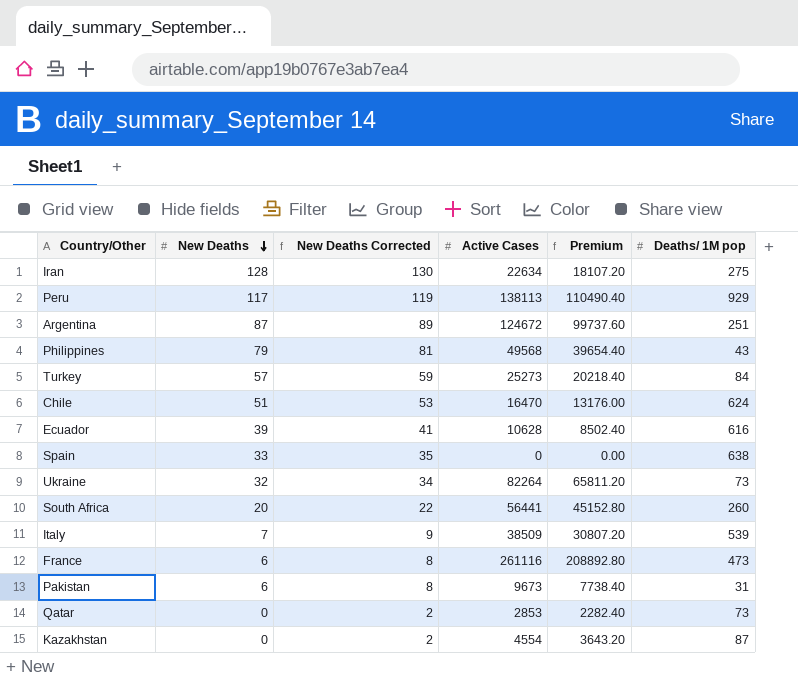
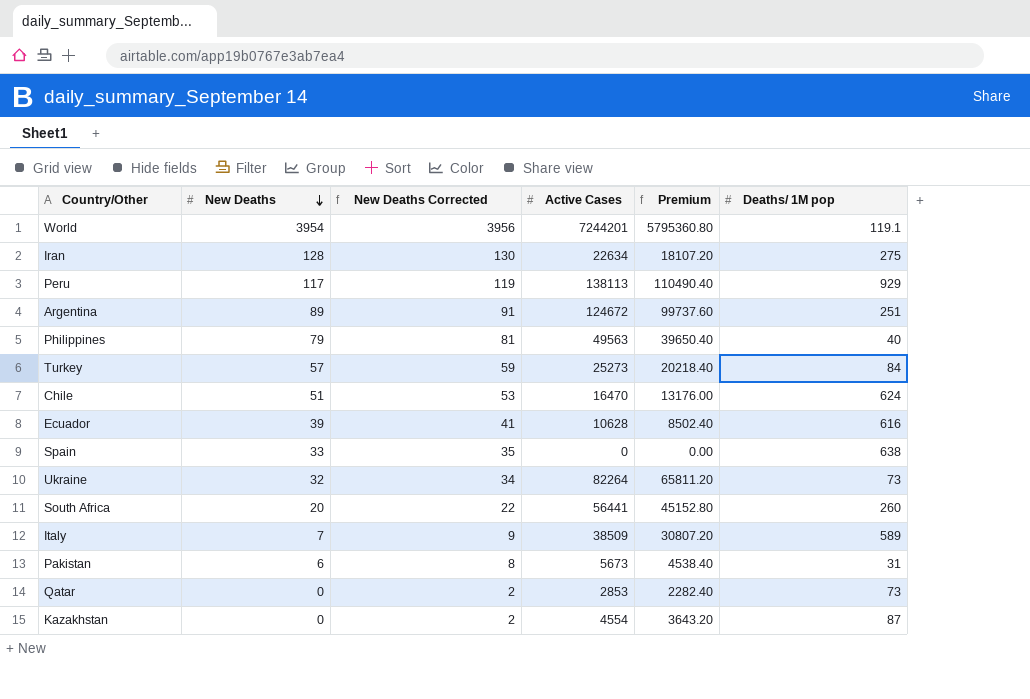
row France: 6 | 8 | 261116 | 208892.80 | 473 -> none
row World: none -> 3954 | 3956 | 7244201 | 5795360.80 | 119.1
Argentina | New Deaths: 87 -> 89
Argentina | New Deaths Corrected: 89 -> 91
Philippines | Active Cases: 49568 -> 49563
Philippines | Premium: 39654.40 -> 39650.40
Philippines | Deaths/ 1M pop: 43 -> 40
Italy | Deaths/ 1M pop: 539 -> 589
Pakistan | Active Cases: 9673 -> 5673
Pakistan | Premium: 7738.40 -> 4538.40

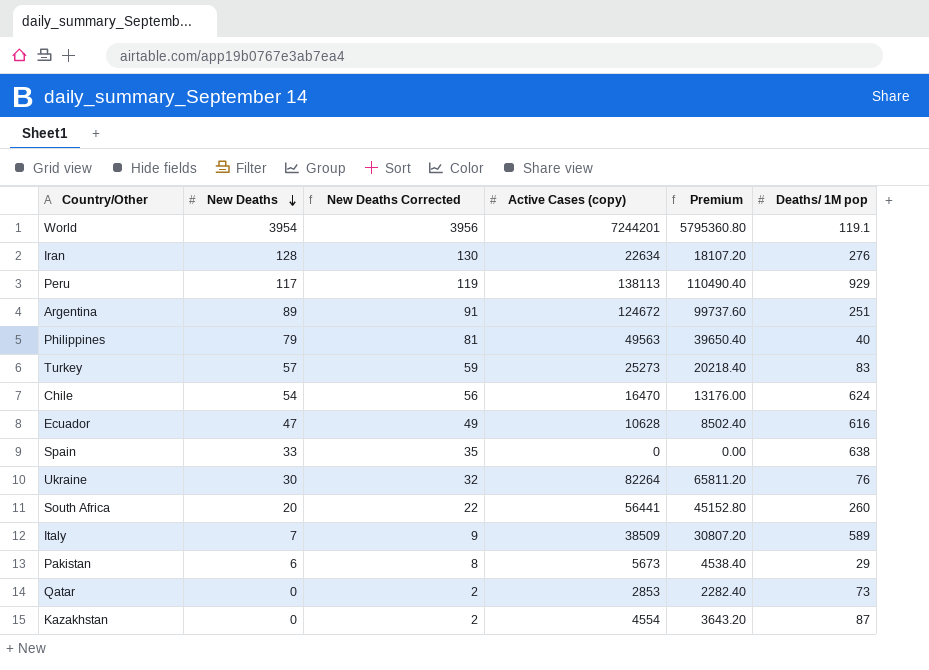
column name: Active Cases -> Active Cases (copy)
Iran | Deaths/ 1M pop: 275 -> 276
Turkey | Deaths/ 1M pop: 84 -> 83
Chile | New Deaths: 51 -> 54
Chile | New Deaths Corrected: 53 -> 56
Ecuador | New Deaths: 39 -> 47
Ecuador | New Deaths Corrected: 41 -> 49
Ukraine | New Deaths: 32 -> 30
Ukraine | New Deaths Corrected: 34 -> 32
Ukraine | Deaths/ 1M pop: 73 -> 76
Pakistan | Deaths/ 1M pop: 31 -> 29

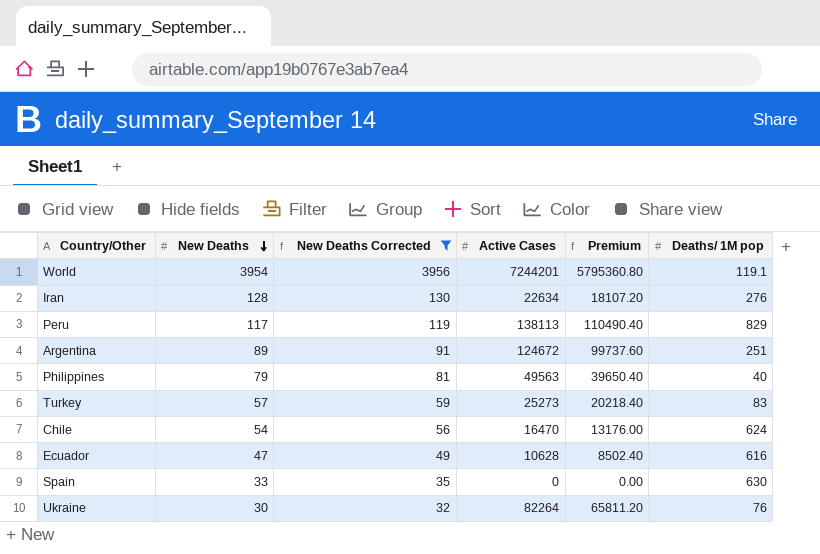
filter: none -> New Deaths Corrected >= 32
column name: Active Cases (copy) -> Active Cases
Peru | Deaths/ 1M pop: 929 -> 829
Spain | Deaths/ 1M pop: 638 -> 630

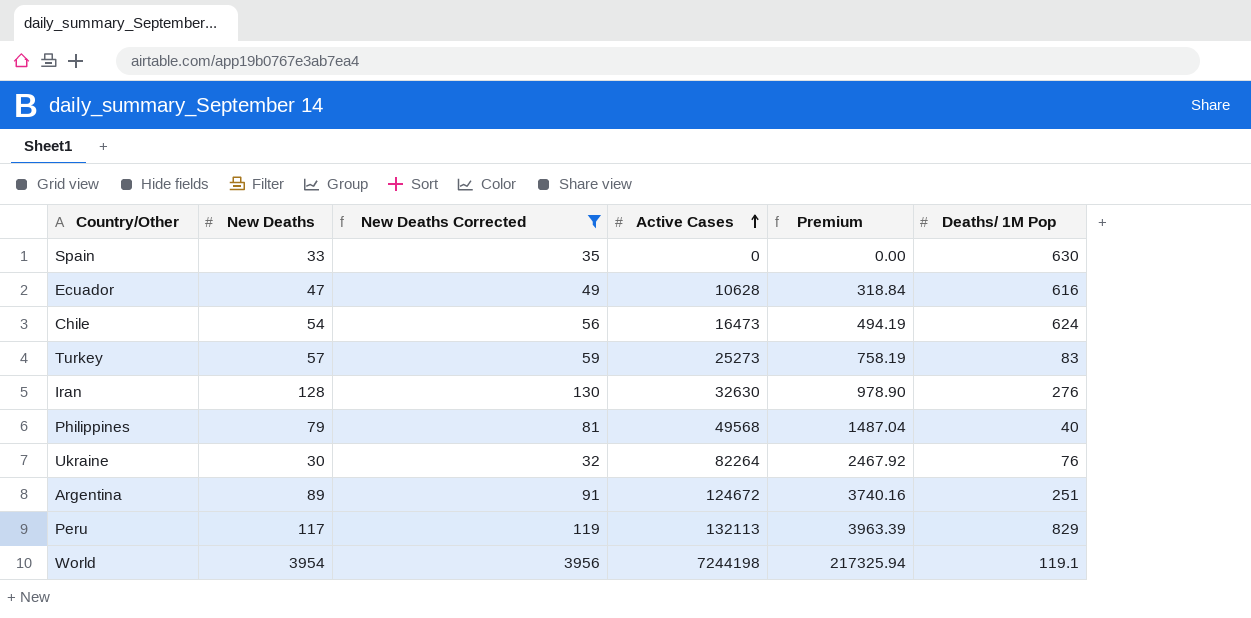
row order: New Deaths descending -> Active Cases ascending
column Premium | formula: [Active Cases] * 0.8 -> [Active Cases] * 0.03
column name: Deaths/ 1M pop -> Deaths/ 1M Pop
Chile | Active Cases: 16470 -> 16473
Iran | Active Cases: 22634 -> 32630
Philippines | Active Cases: 49563 -> 49568
Peru | Active Cases: 138113 -> 132113
World | Active Cases: 7244201 -> 7244198

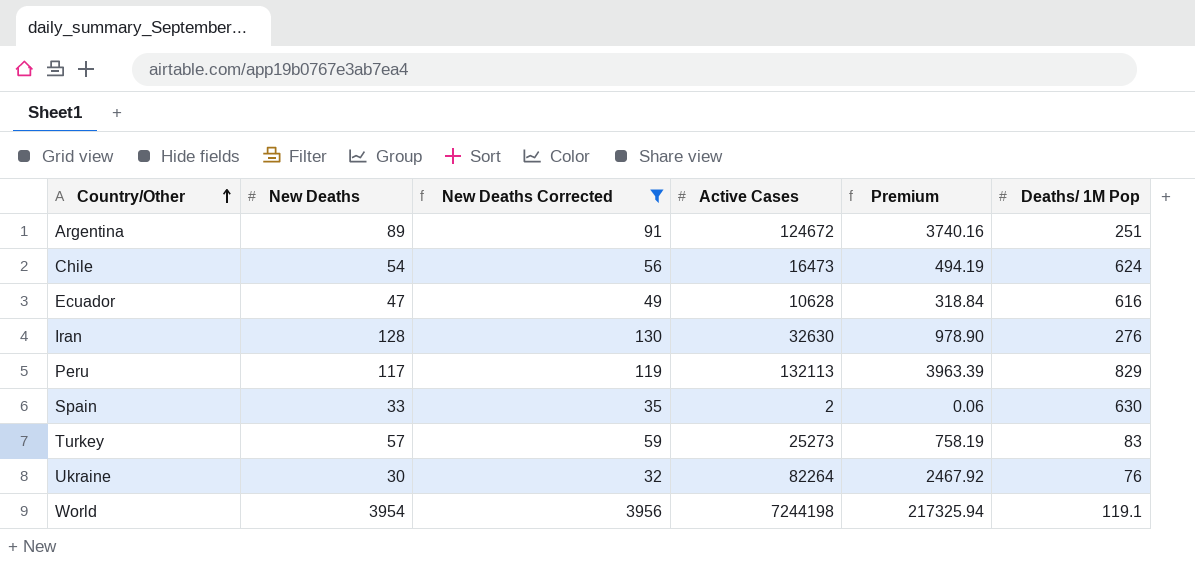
row order: Active Cases ascending -> Country/Other ascending
row Philippines: 79 | 81 | 49568 | 1487.04 | 40 -> none
Spain | Active Cases: 0 -> 2
Spain | Premium: 0.00 -> 0.06

